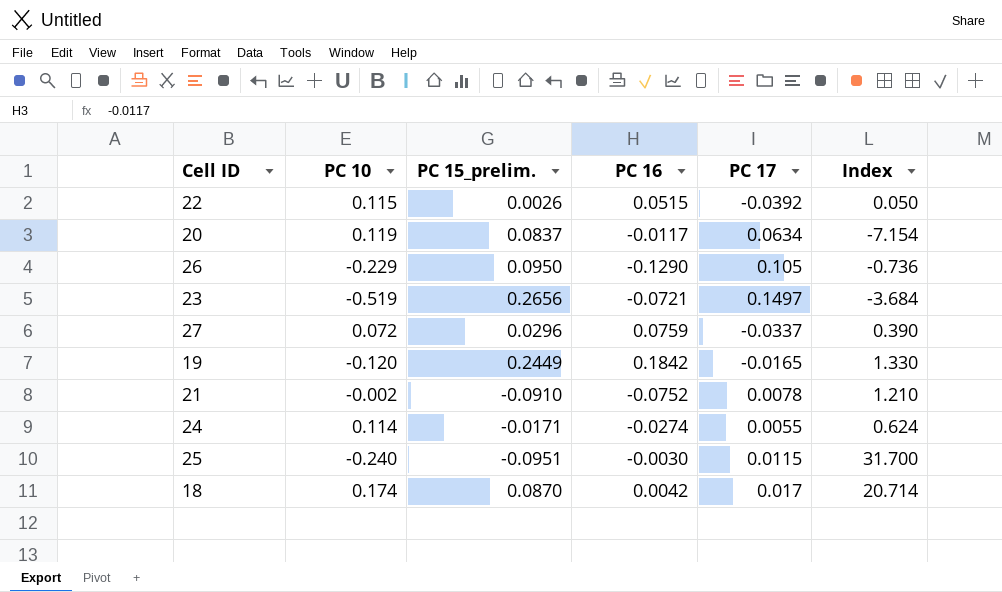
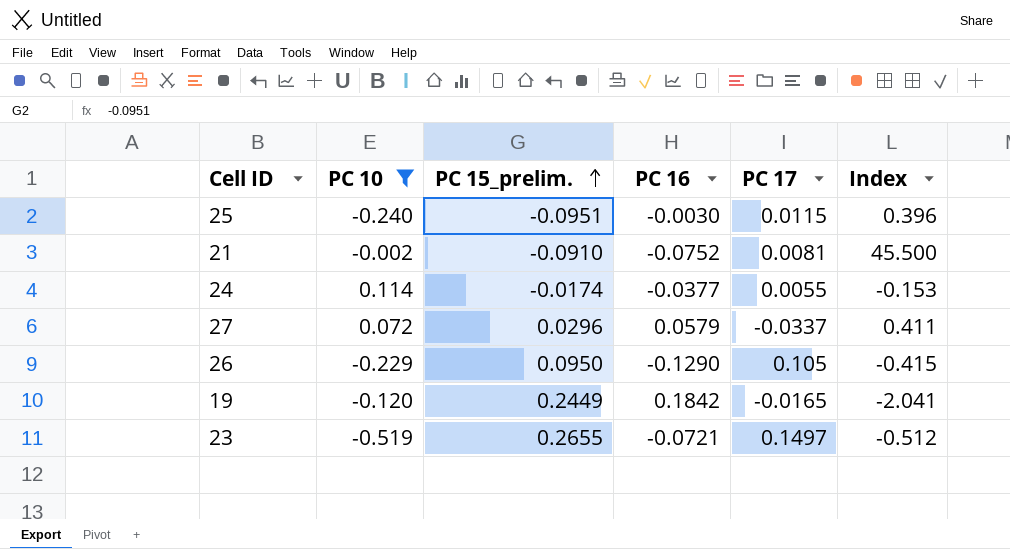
filter: none -> PC 10 <= 0.114
row order: none -> PC 15_prelim. ascending
column Index | formula: [PC 15_prelim.] / [PC 16] -> [PC 15_prelim.] / [PC 10]
21 | PC 17: 0.0078 -> 0.0081
24 | PC 15_prelim.: -0.0171 -> -0.0174
24 | PC 16: -0.0274 -> -0.0377
27 | PC 16: 0.0759 -> 0.0579
23 | PC 15_prelim.: 0.2656 -> 0.2655

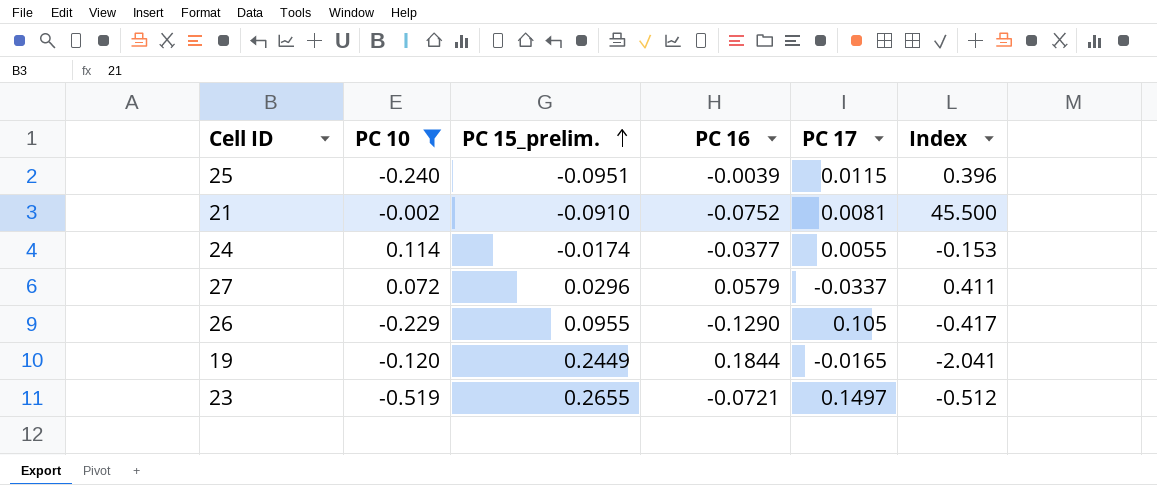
25 | PC 16: -0.0030 -> -0.0039
26 | PC 15_prelim.: 0.0950 -> 0.0955
26 | Index: -0.415 -> -0.417
19 | PC 16: 0.1842 -> 0.1844

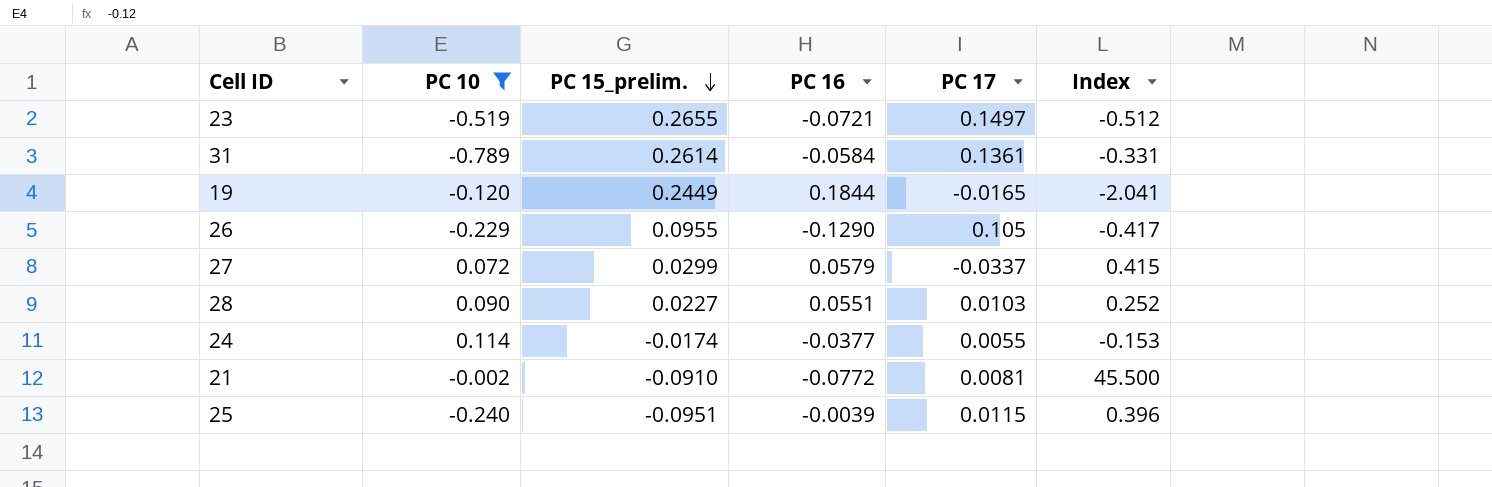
row order: PC 15_prelim. ascending -> PC 15_prelim. descending
row 31: none -> -0.789 | 0.2614 | -0.0584 | 0.1361 | -0.331
27 | PC 15_prelim.: 0.0296 -> 0.0299
27 | Index: 0.411 -> 0.415
row 28: none -> 0.090 | 0.0227 | 0.0551 | 0.0103 | 0.252
21 | PC 16: -0.0752 -> -0.0772

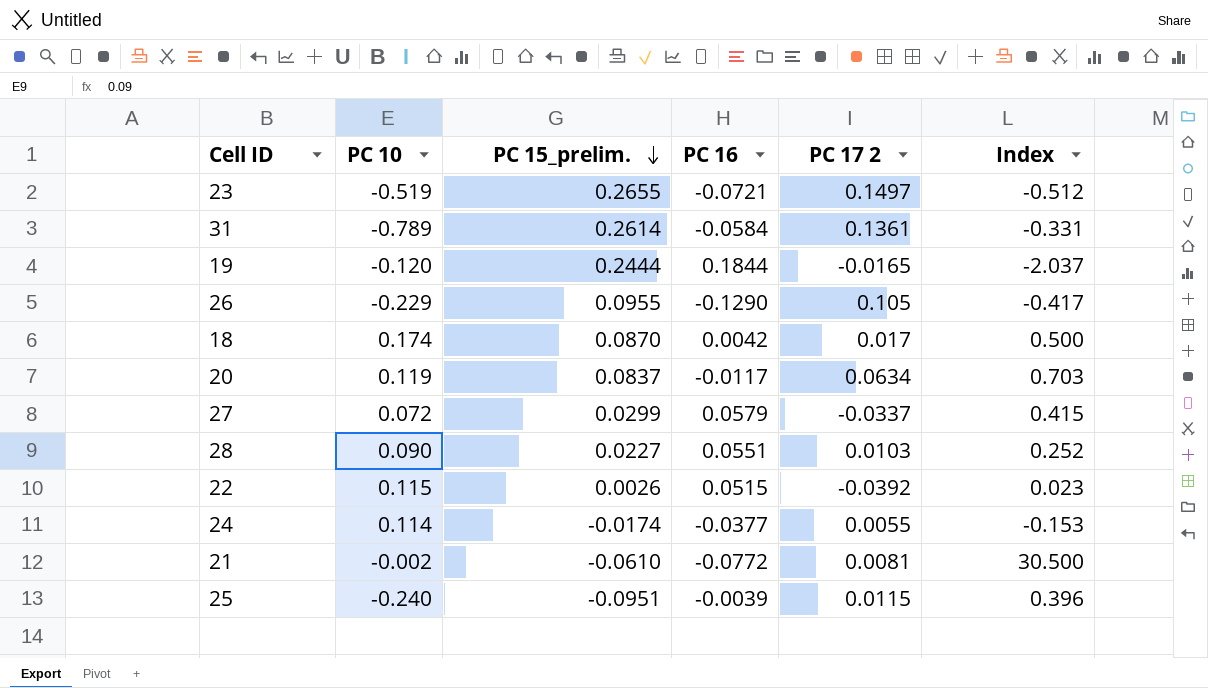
filter: PC 10 <= 0.114 -> none
column name: PC 17 -> PC 17 2
19 | PC 15_prelim.: 0.2449 -> 0.2444
19 | Index: -2.041 -> -2.037
21 | PC 15_prelim.: -0.0910 -> -0.0610
21 | Index: 45.500 -> 30.500

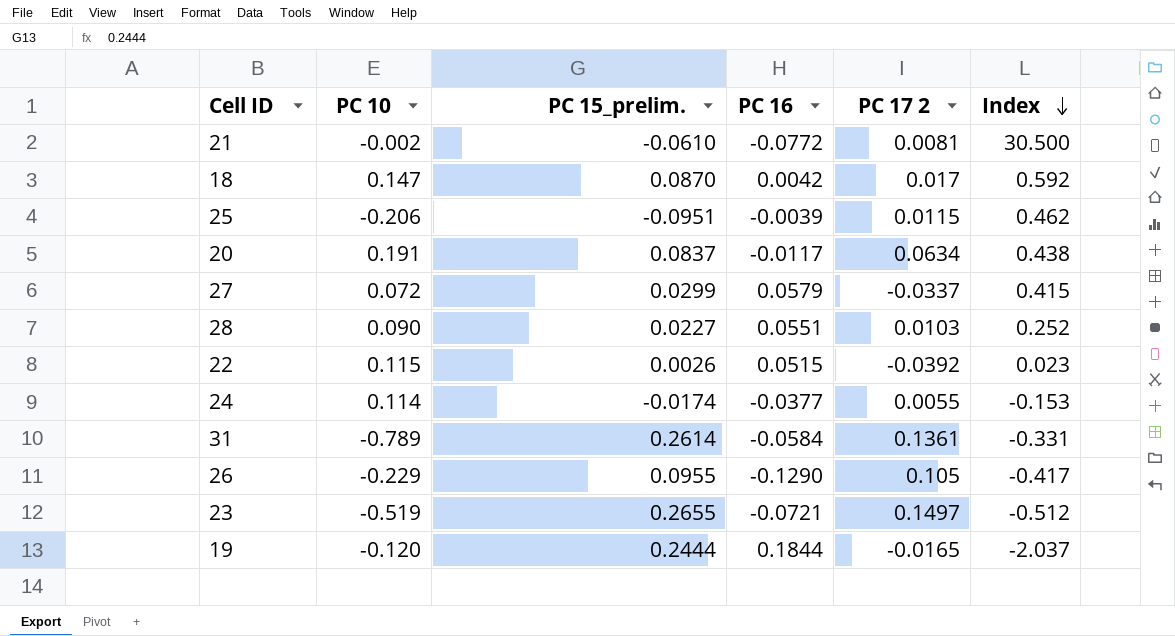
row order: PC 15_prelim. descending -> Index descending
18 | PC 10: 0.174 -> 0.147
18 | Index: 0.500 -> 0.592
25 | PC 10: -0.240 -> -0.206
25 | Index: 0.396 -> 0.462
20 | PC 10: 0.119 -> 0.191
20 | Index: 0.703 -> 0.438

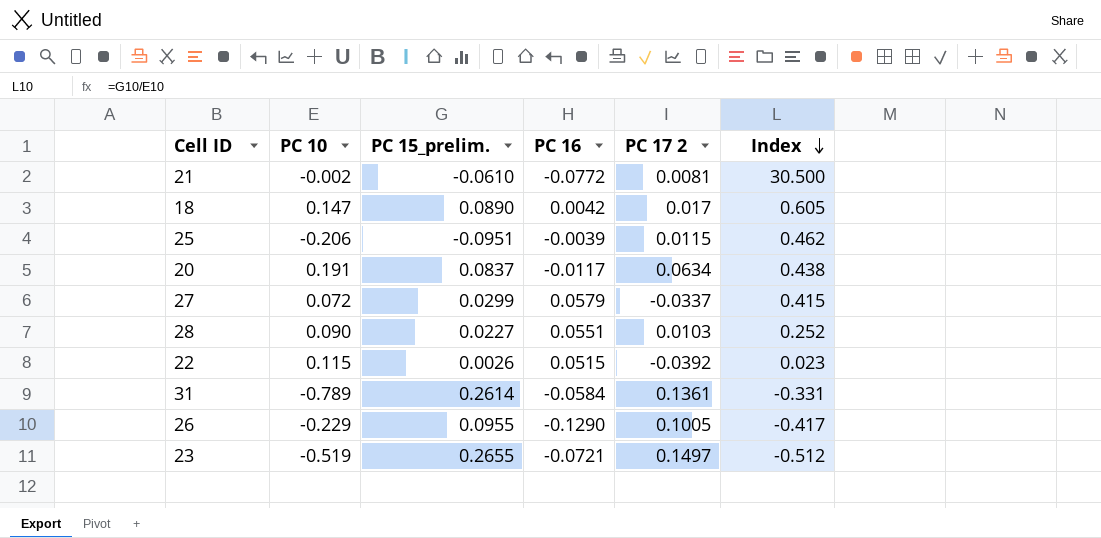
row 24: 0.114 | -0.0174 | -0.0377 | 0.0055 | -0.153 -> none
row 19: -0.120 | 0.2444 | 0.1844 | -0.0165 | -2.037 -> none
18 | PC 15_prelim.: 0.0870 -> 0.0890
18 | Index: 0.592 -> 0.605
26 | PC 17 2: 0.105 -> 0.1005

